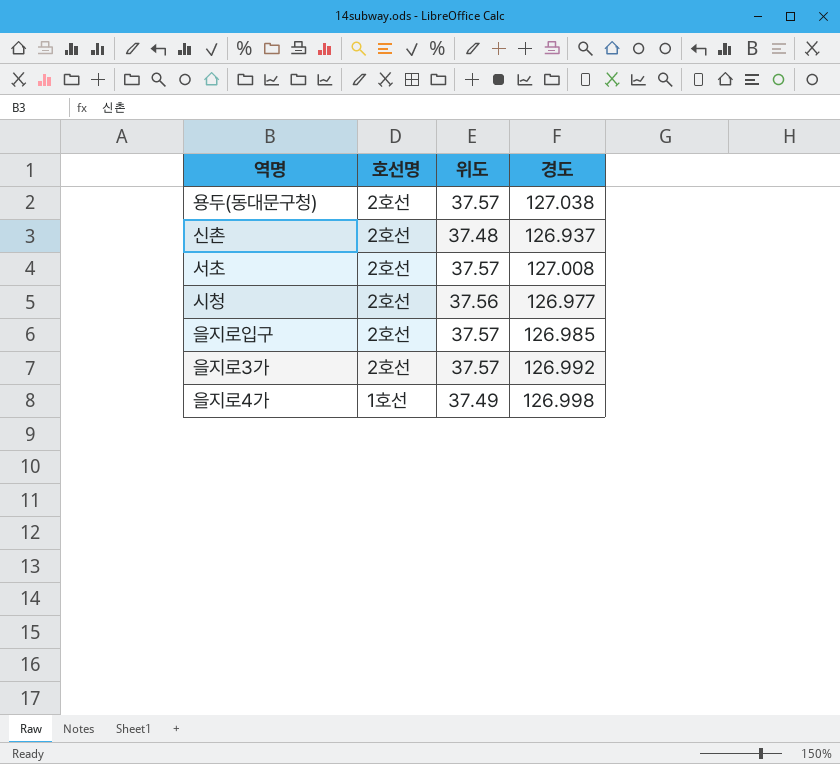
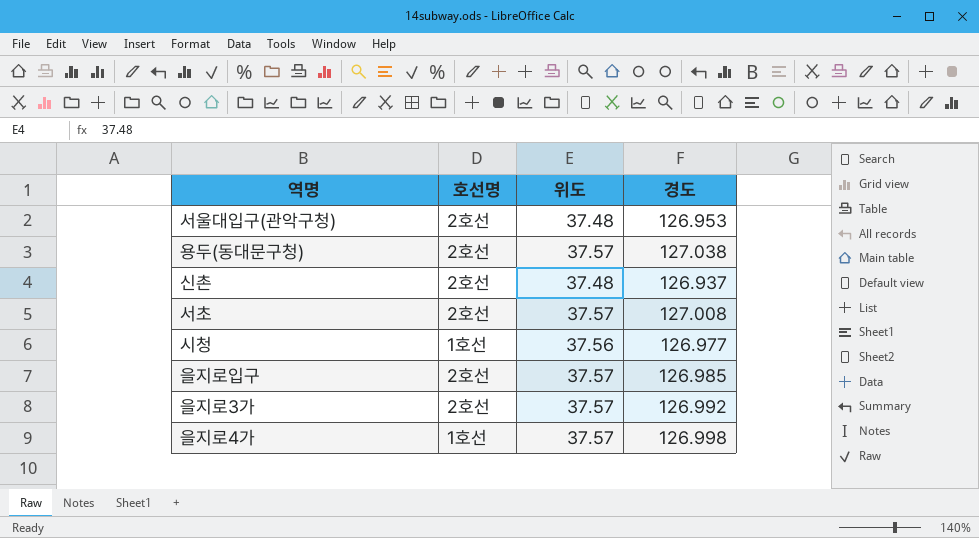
row 서울대입구(관악구청): none -> 2호선 | 37.48 | 126.953
시청 | 호선명: 2호선 -> 1호선
을지로4가 | 위도: 37.49 -> 37.57

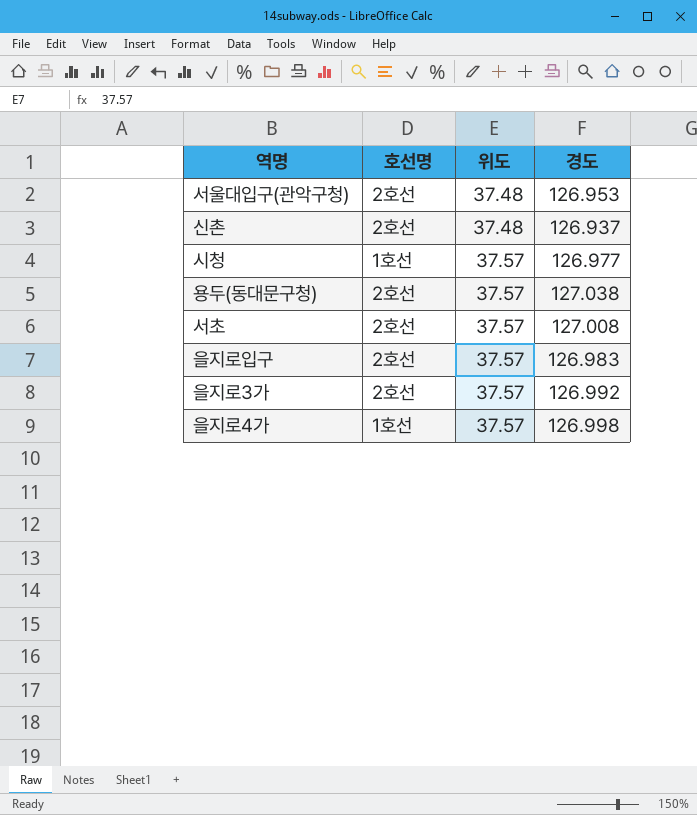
row order: none -> 위도 ascending
시청 | 위도: 37.56 -> 37.57
을지로입구 | 경도: 126.985 -> 126.983

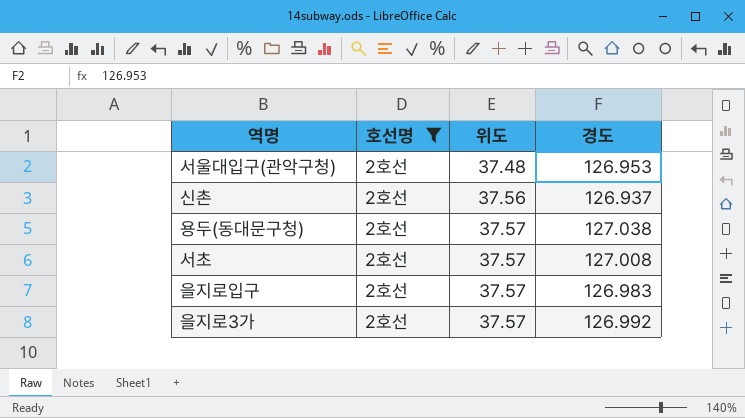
filter: none -> 호선명 = 2호선
신촌 | 위도: 37.48 -> 37.56

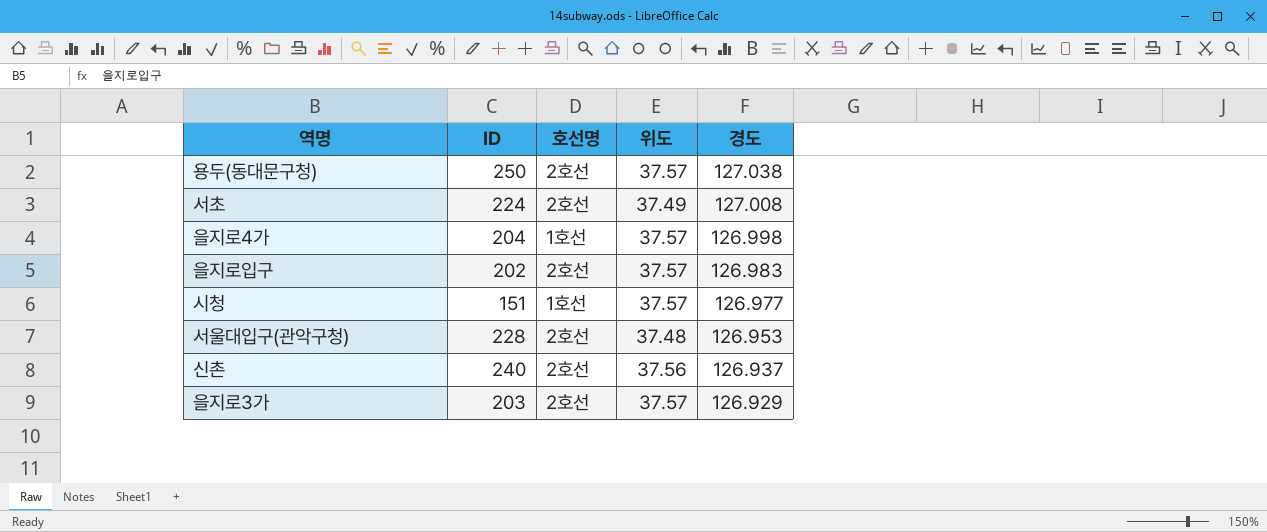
filter: 호선명 = 2호선 -> none
row order: 위도 ascending -> 경도 descending
column ID | position: none -> 2
서초 | 위도: 37.57 -> 37.49
을지로3가 | 경도: 126.992 -> 126.929

